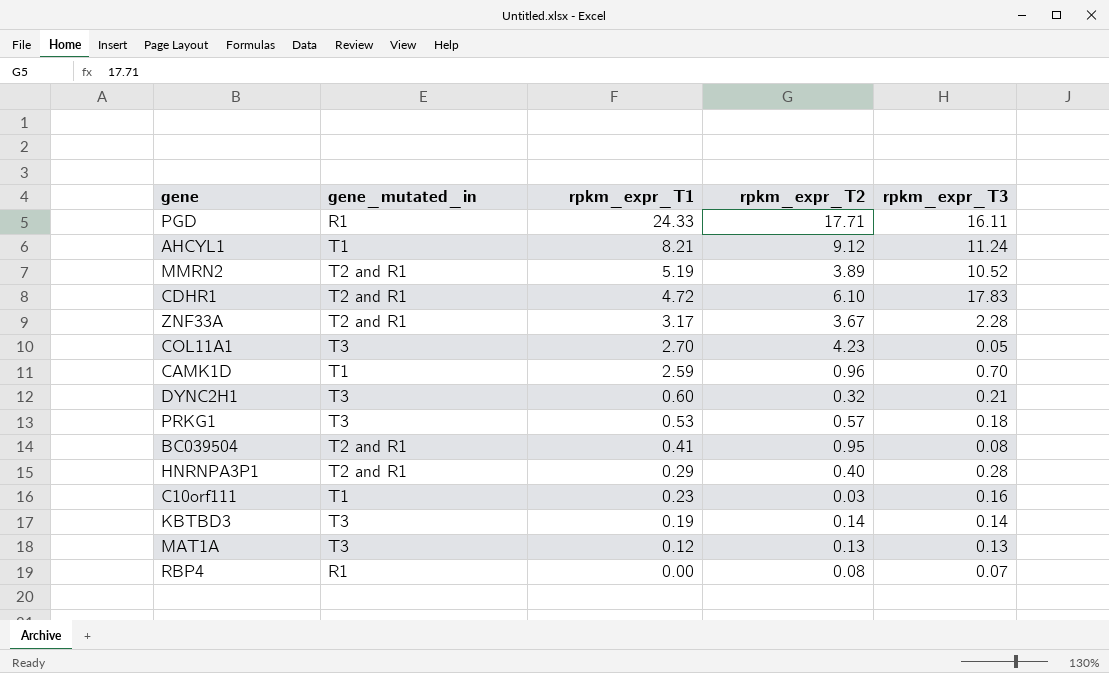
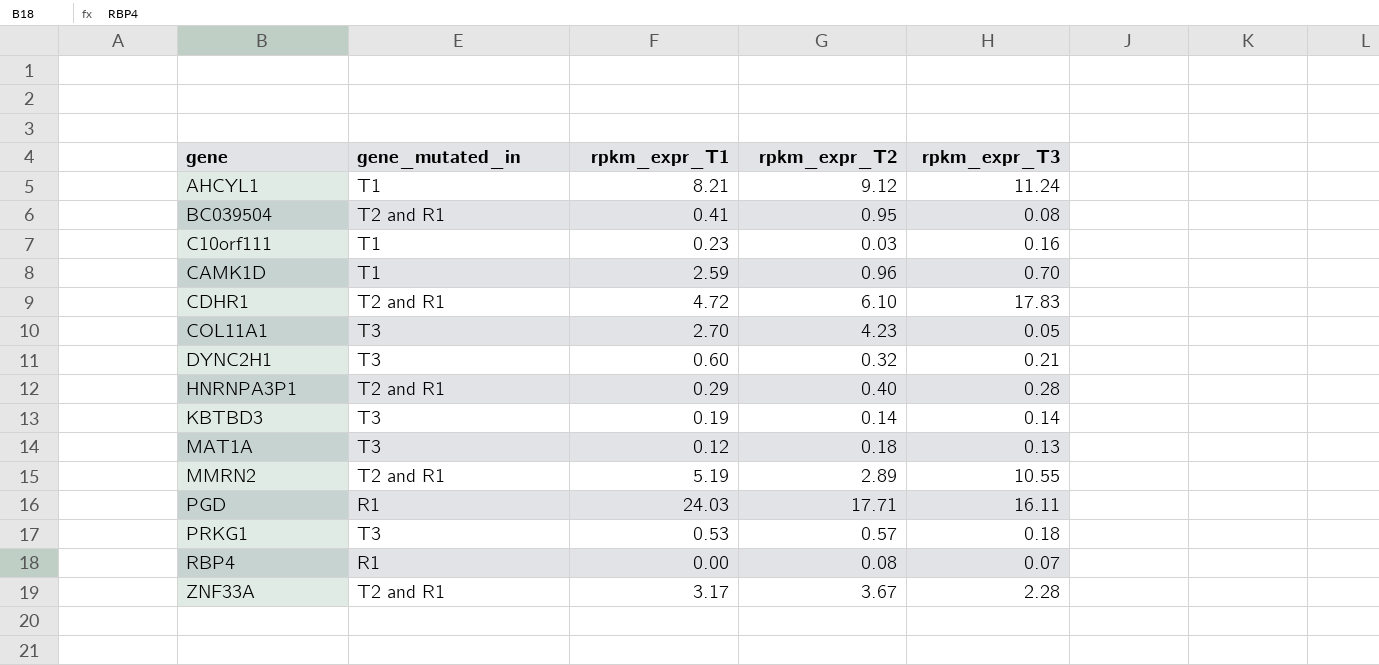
row order: rpkm_expr_T1 descending -> gene ascending
MAT1A | rpkm_expr_T2: 0.13 -> 0.18
MMRN2 | rpkm_expr_T2: 3.89 -> 2.89
MMRN2 | rpkm_expr_T3: 10.52 -> 10.55
PGD | rpkm_expr_T1: 24.33 -> 24.03

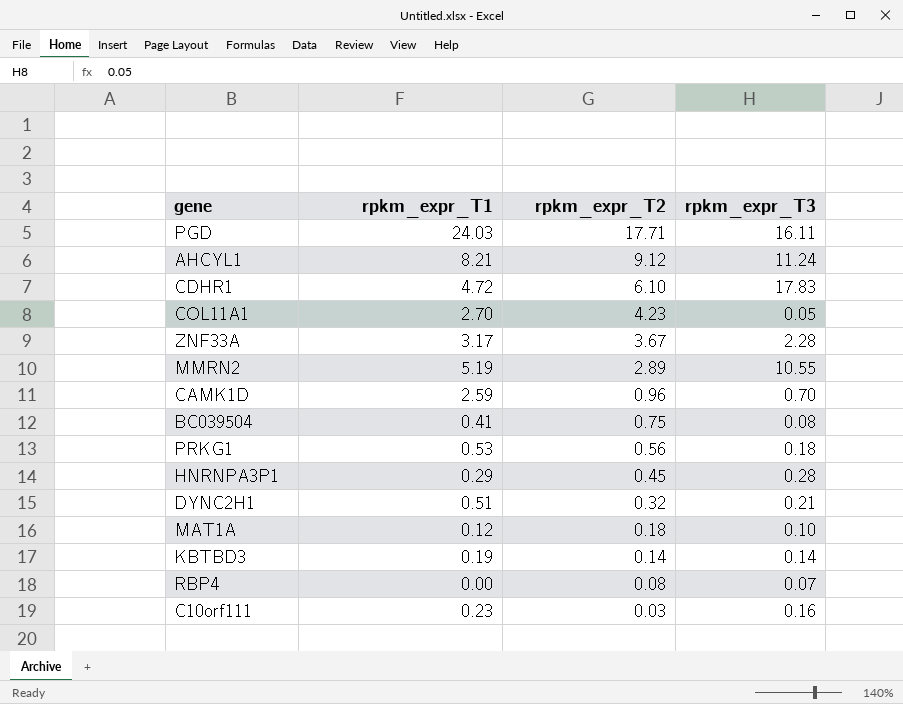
row order: gene ascending -> rpkm_expr_T2 descending
column gene_mutated_in | position: 2 -> none
BC039504 | rpkm_expr_T2: 0.95 -> 0.75
PRKG1 | rpkm_expr_T2: 0.57 -> 0.56
HNRNPA3P1 | rpkm_expr_T2: 0.40 -> 0.45
DYNC2H1 | rpkm_expr_T1: 0.60 -> 0.51
MAT1A | rpkm_expr_T3: 0.13 -> 0.10

